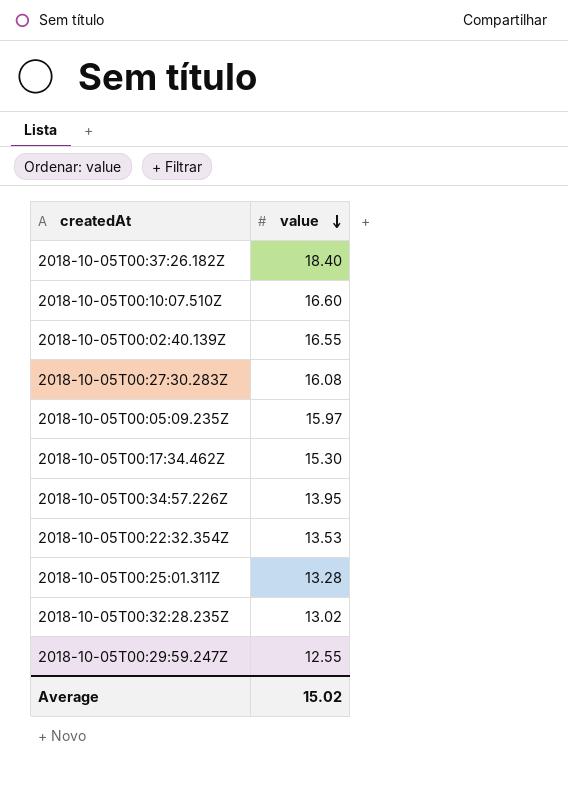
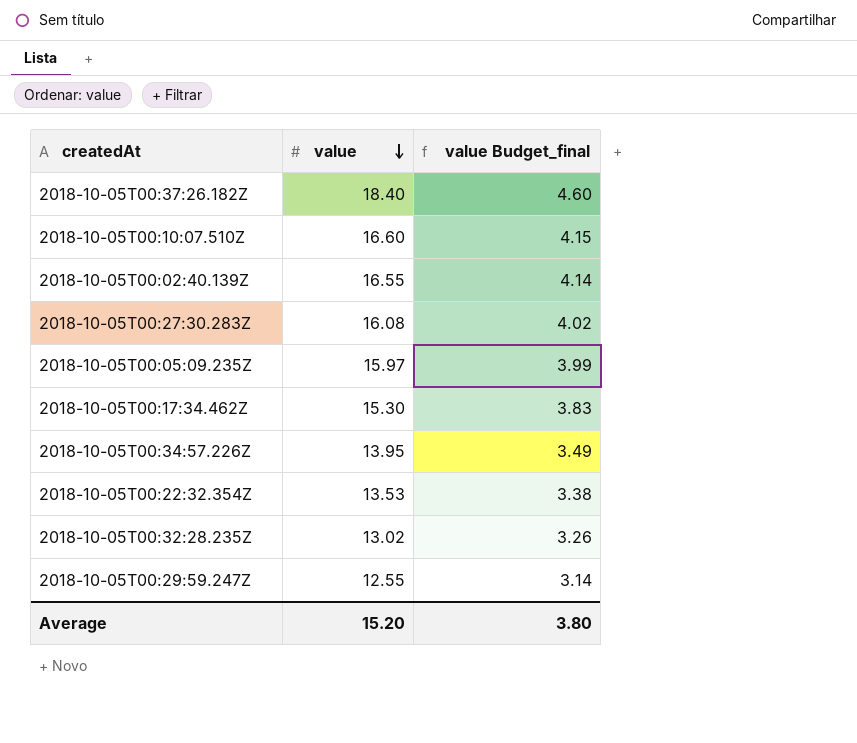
column value Budget_final | formula: none -> [value] * 0.25
row 2018-10-05T00:25:01.311Z: 13.28 -> none
Average | value: 15.02 -> 15.20

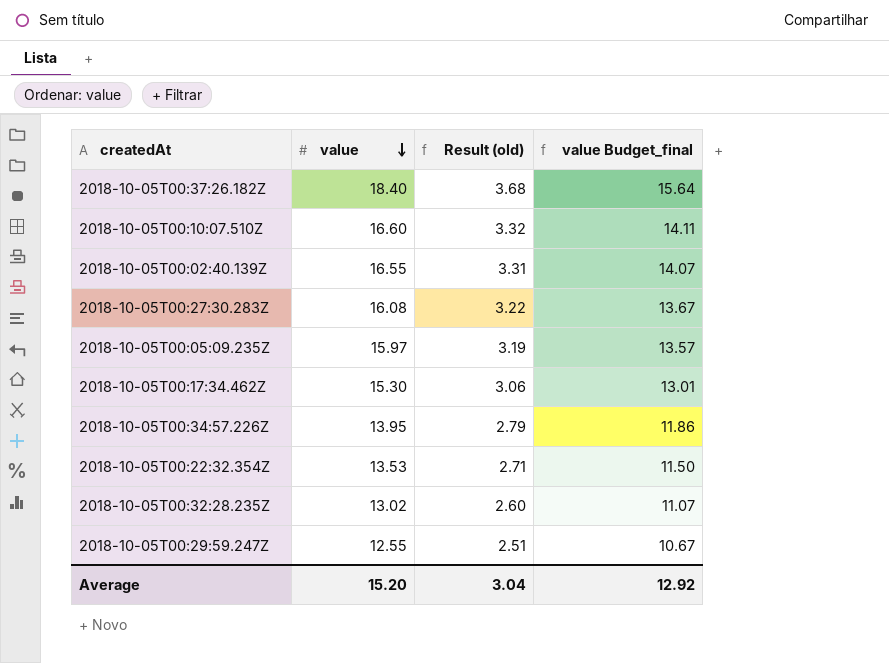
column Result (old) | formula: none -> [value] * 0.2
column value Budget_final | formula: [value] * 0.25 -> [value] * 0.85
Average | value Budget_final: 3.80 -> 12.92

